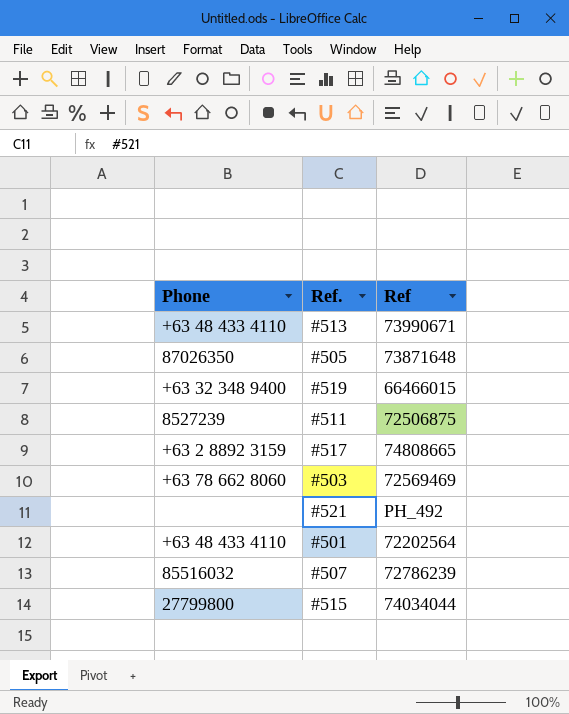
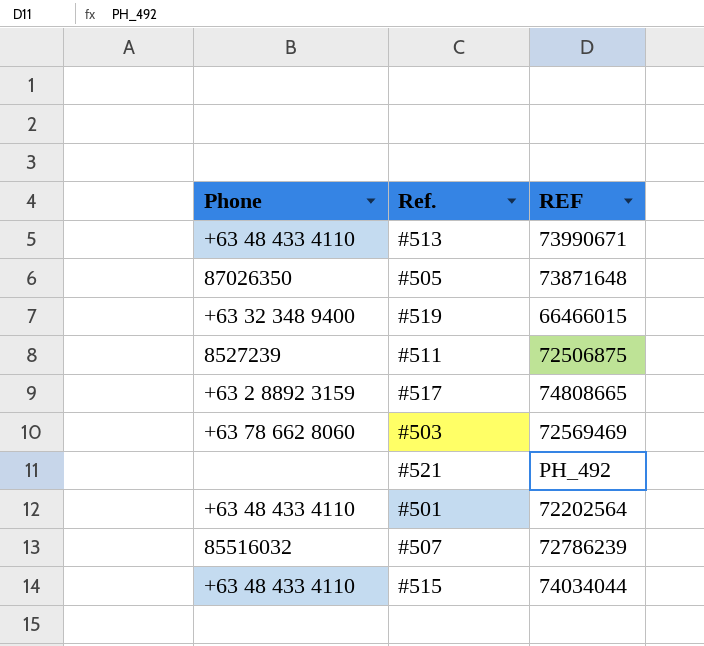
column name: Ref -> REF
#515 | Phone: 27799800 -> +63 48 433 4110

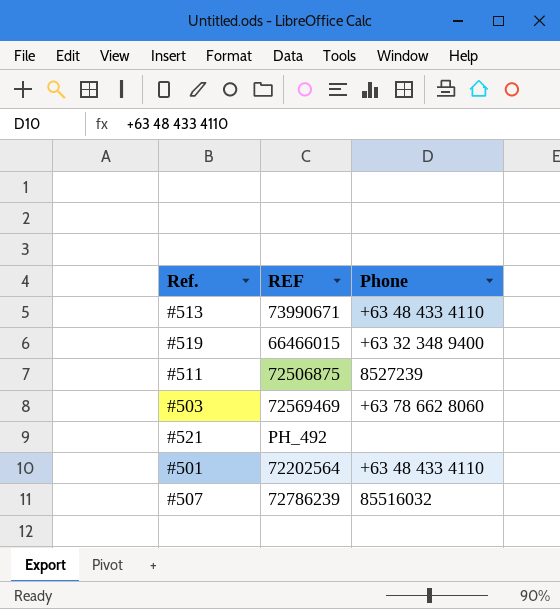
column Phone | position: 1 -> 3
row #505: 87026350 | 73871648 -> none
row #517: +63 2 8892 3159 | 74808665 -> none
row #515: +63 48 433 4110 | 74034044 -> none

